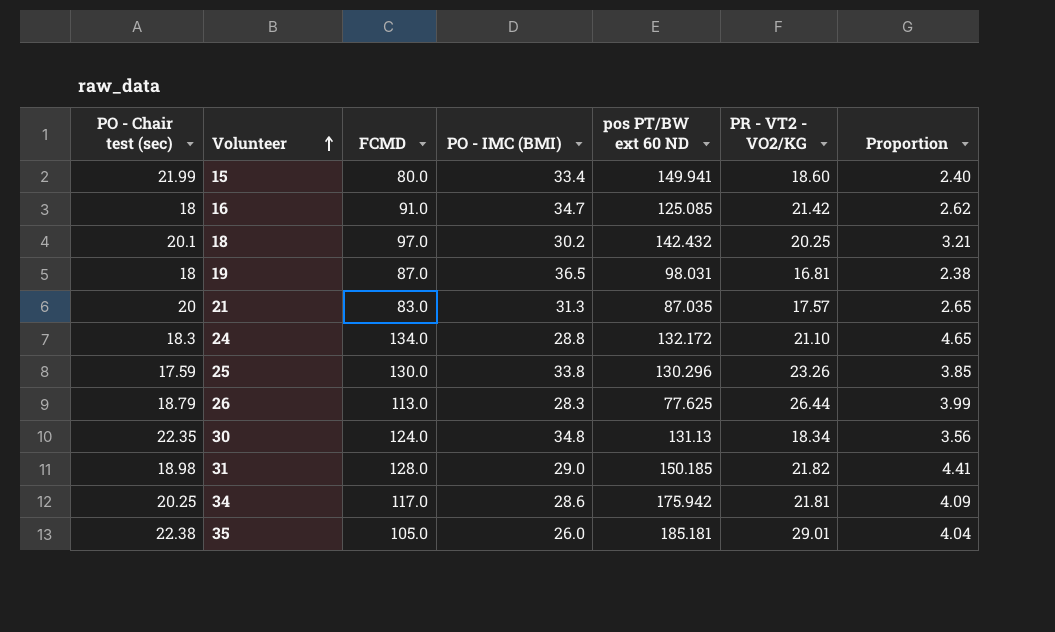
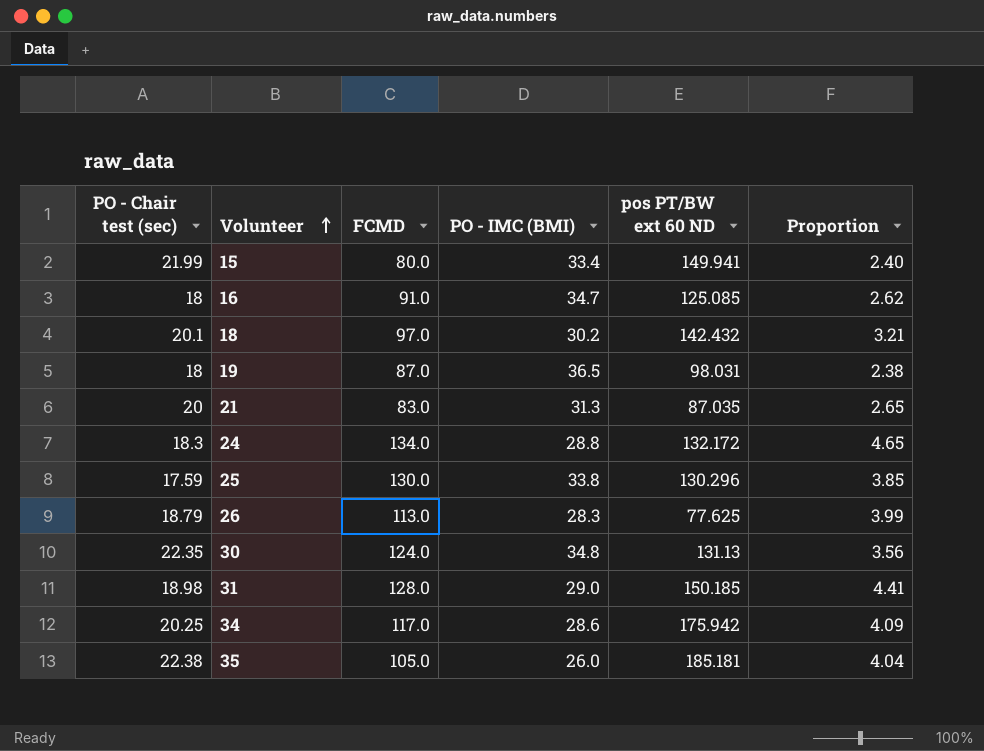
column PR - VT2 - VO2/KG | position: 6 -> none

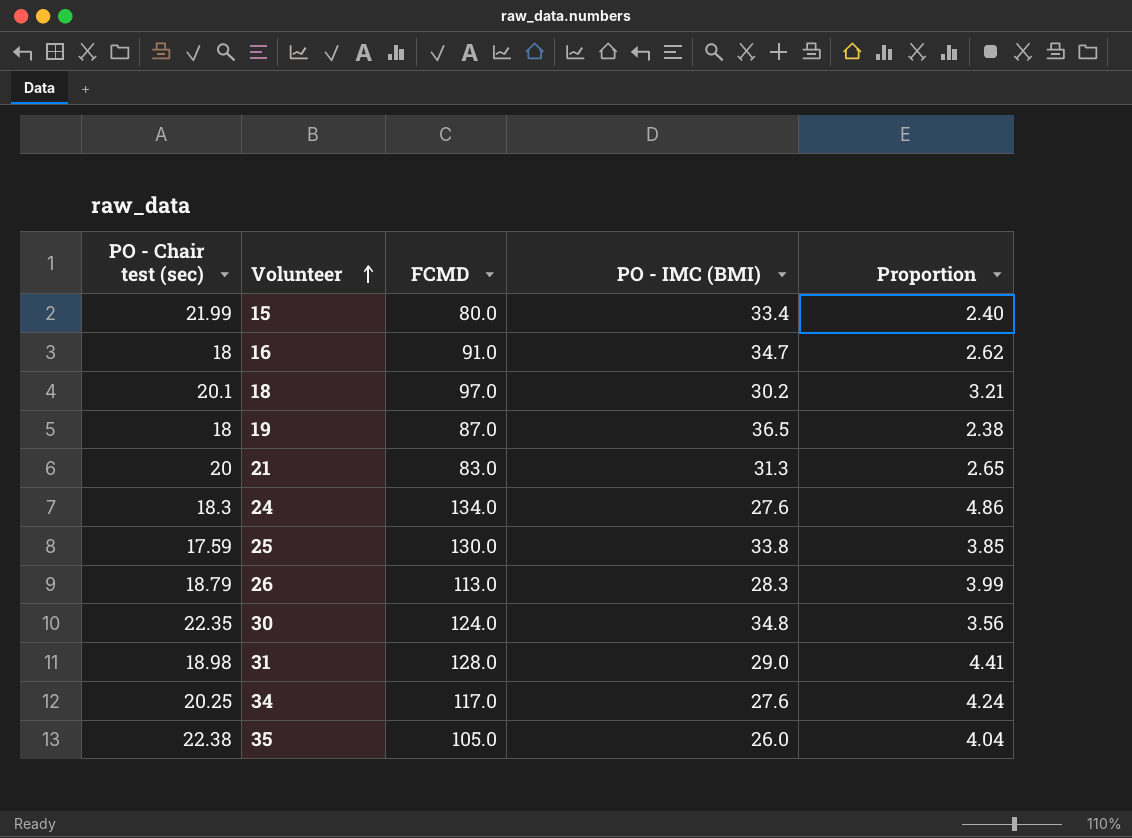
column pos PT/BW ext 60 ND | position: 5 -> none
24 | PO - IMC (BMI): 28.8 -> 27.6
24 | Proportion: 4.65 -> 4.86
34 | PO - IMC (BMI): 28.6 -> 27.6
34 | Proportion: 4.09 -> 4.24

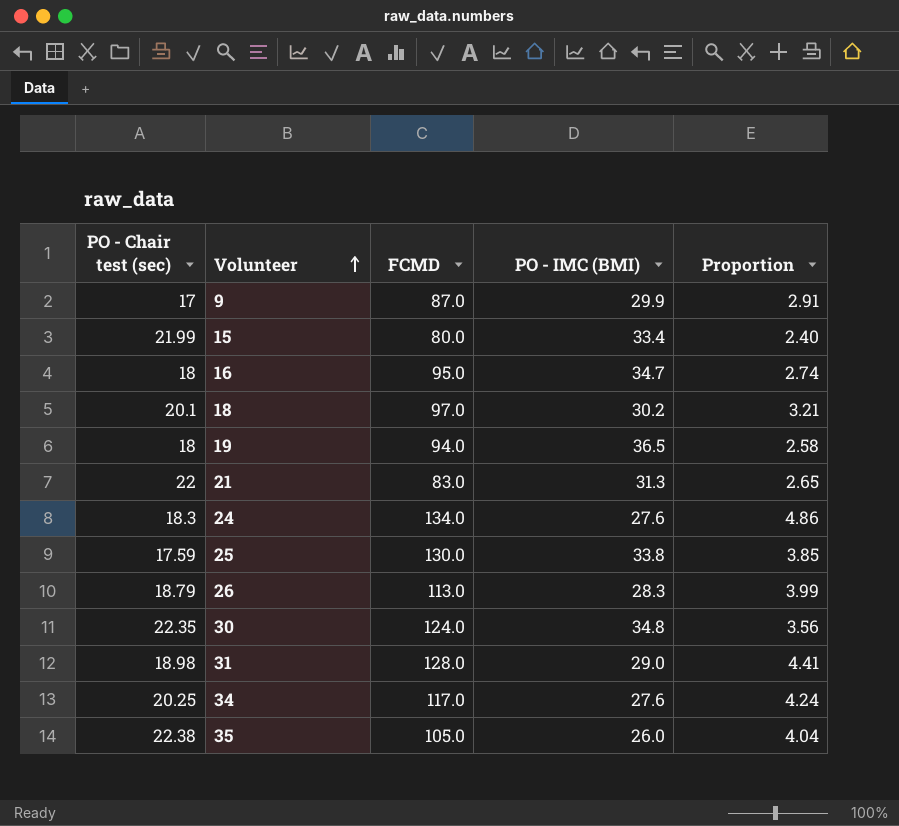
row 9: none -> 17 | 87.0 | 29.9 | 2.91
16 | FCMD: 91.0 -> 95.0
16 | Proportion: 2.62 -> 2.74
19 | FCMD: 87.0 -> 94.0
19 | Proportion: 2.38 -> 2.58
21 | PO - Chair test (sec): 20 -> 22

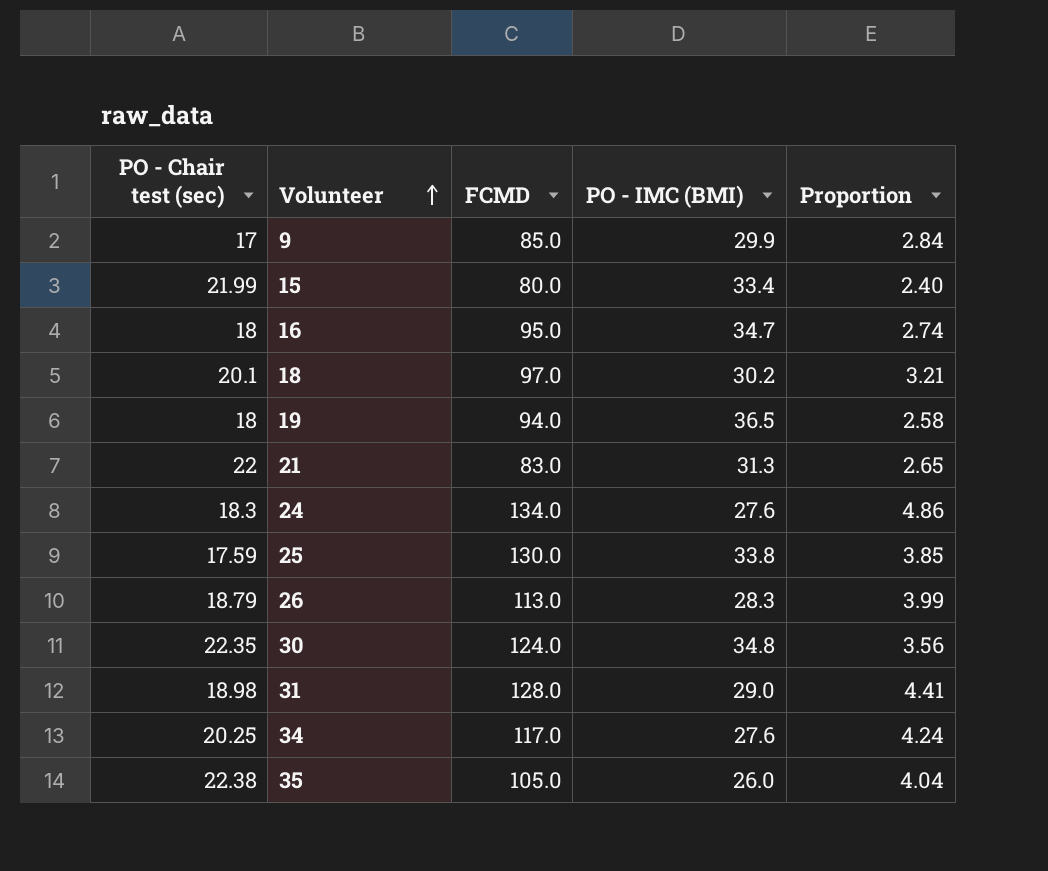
9 | FCMD: 87.0 -> 85.0
9 | Proportion: 2.91 -> 2.84

